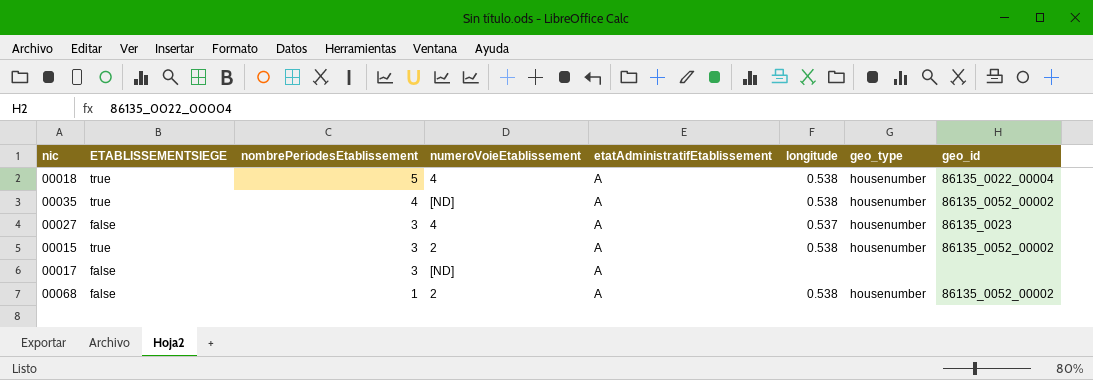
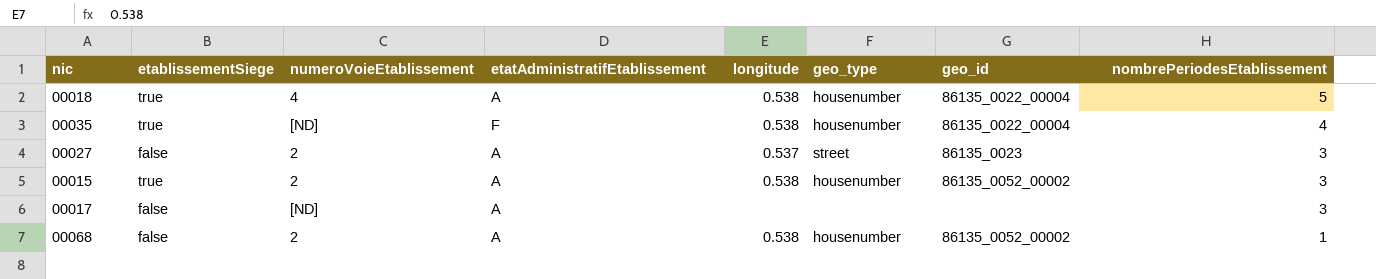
column name: ETABLISSEMENTSIEGE -> etablissementSiege
column nombrePeriodesEtablissement | position: 3 -> 8
00035 | etatAdministratifEtablissement: A -> F
00035 | geo_id: 86135_0052_00002 -> 86135_0022_00004
00027 | numeroVoieEtablissement: 4 -> 2
00027 | geo_type: housenumber -> street

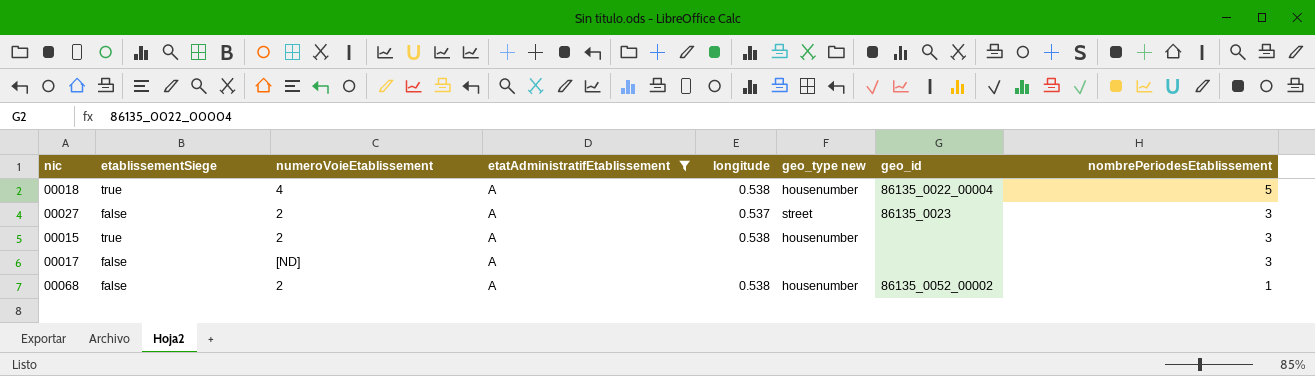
filter: none -> etatAdministratifEtablissement = A
column name: geo_type -> geo_type new
00015 | geo_id: 86135_0052_00002 -> none

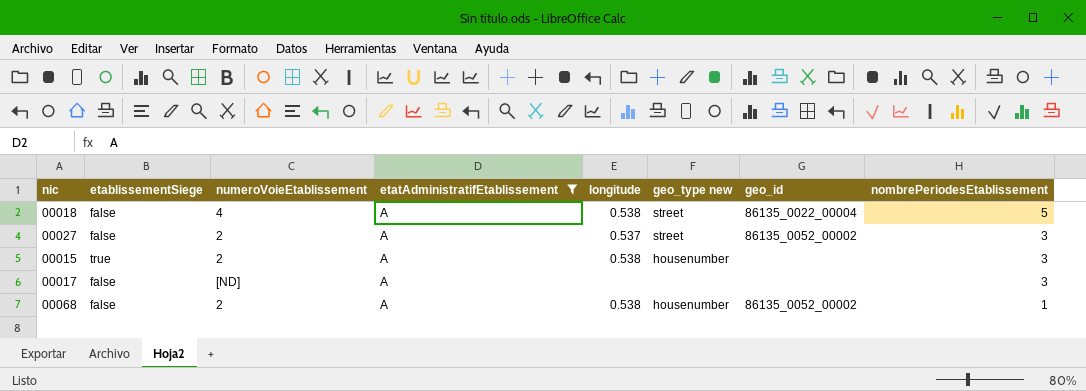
00018 | etablissementSiege: true -> false
00018 | geo_type new: housenumber -> street
00027 | geo_id: 86135_0023 -> 86135_0052_00002

